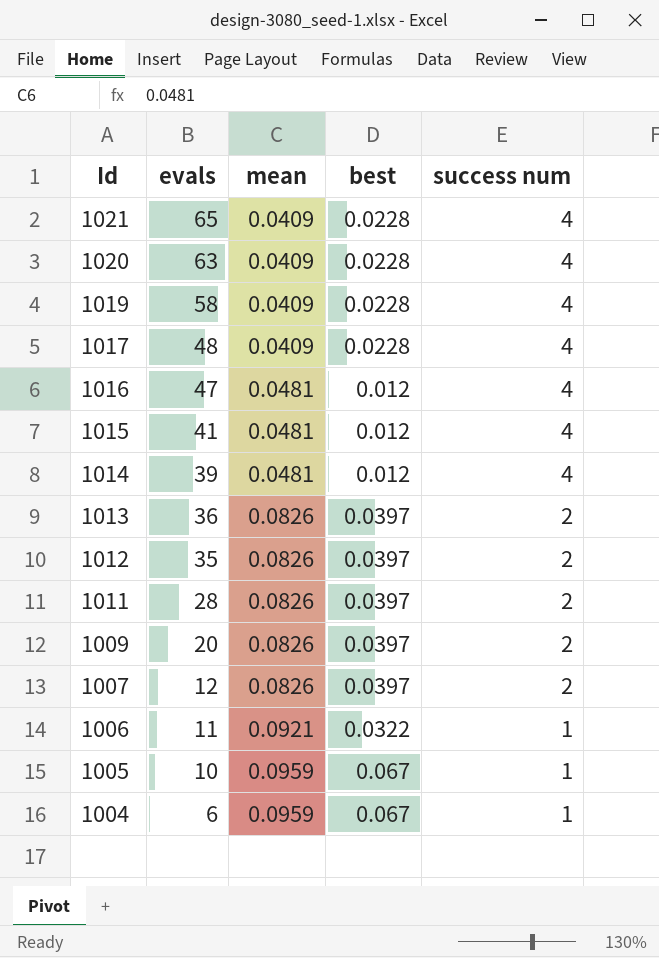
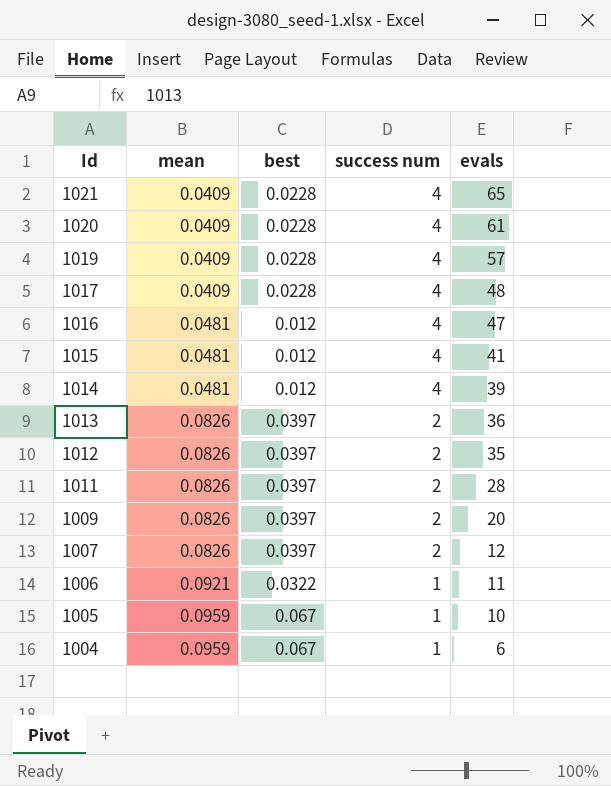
column evals | position: 2 -> 5
1020 | evals: 63 -> 61
1019 | evals: 58 -> 57

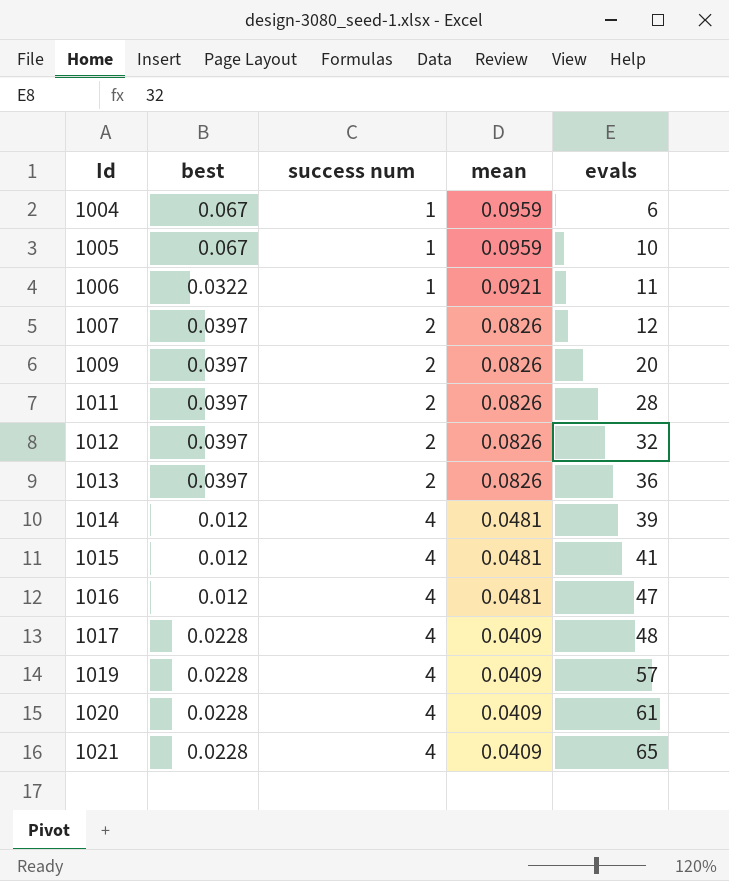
row order: Id descending -> Id ascending
column mean | position: 2 -> 4
1012 | evals: 35 -> 32

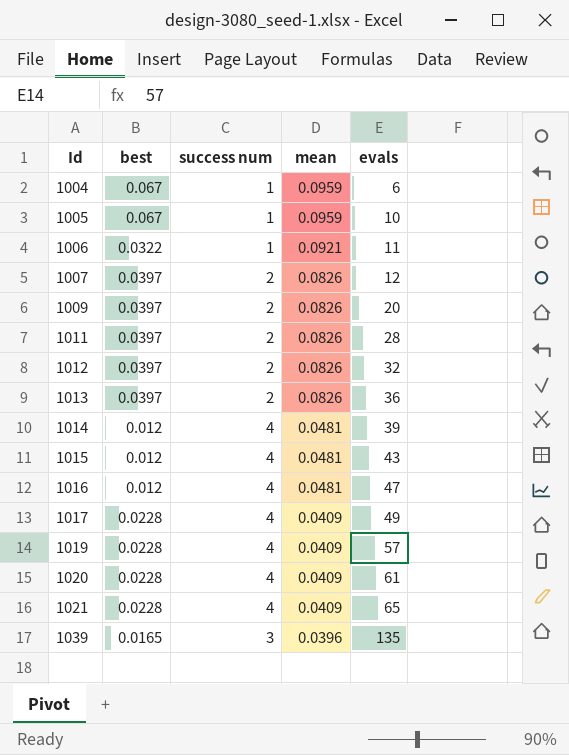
1015 | evals: 41 -> 43
1017 | evals: 48 -> 49
row 1039: none -> 0.0165 | 3 | 0.0396 | 135

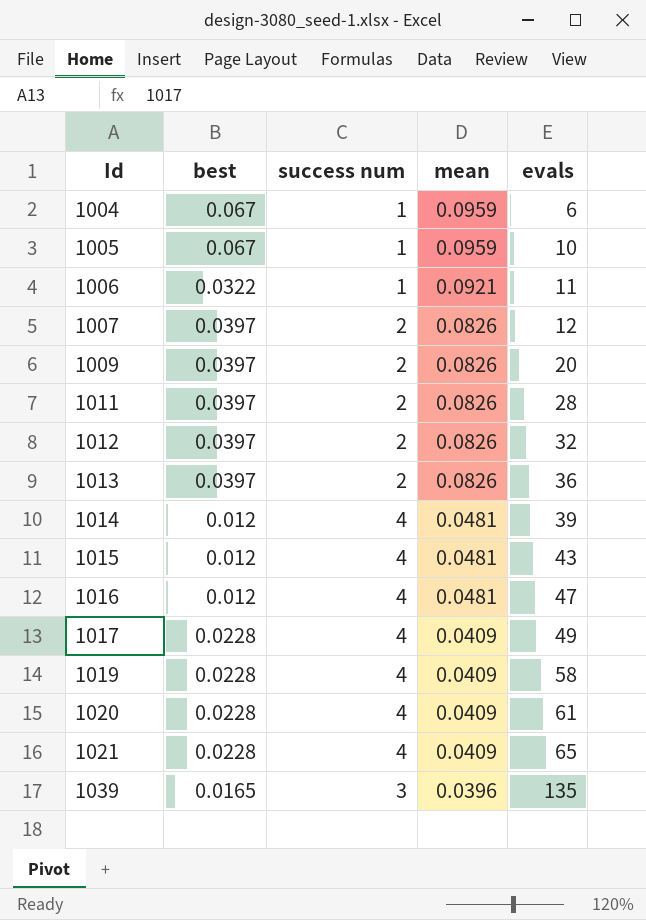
1019 | evals: 57 -> 58

